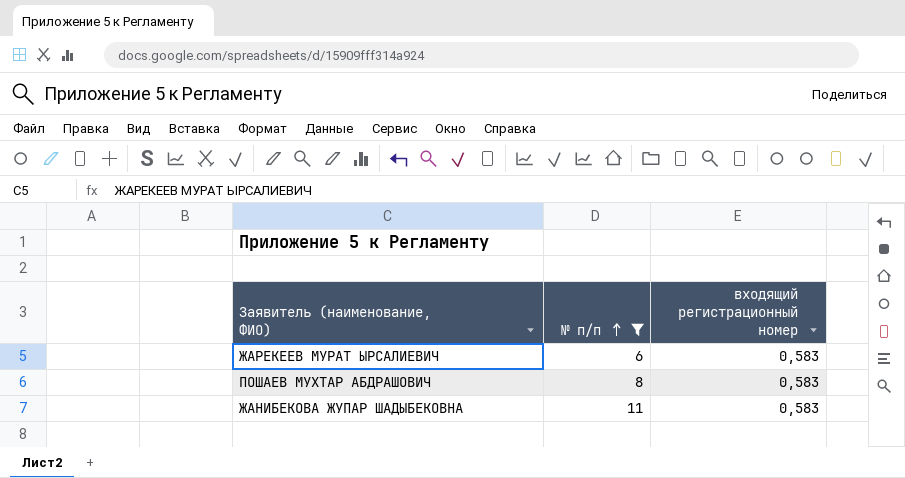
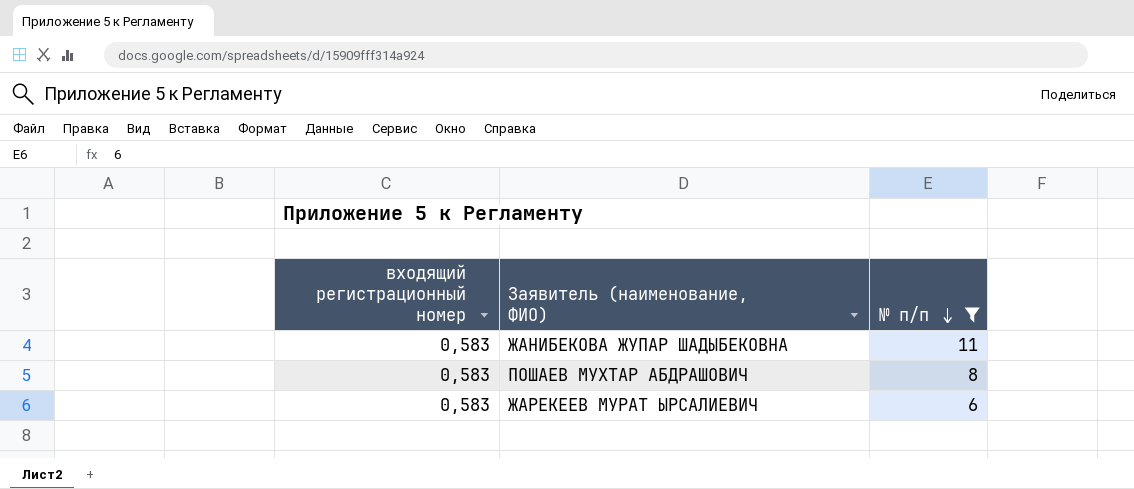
row order: № п/п ascending -> № п/п descending
column входящий регистрационный номер | position: 3 -> 1

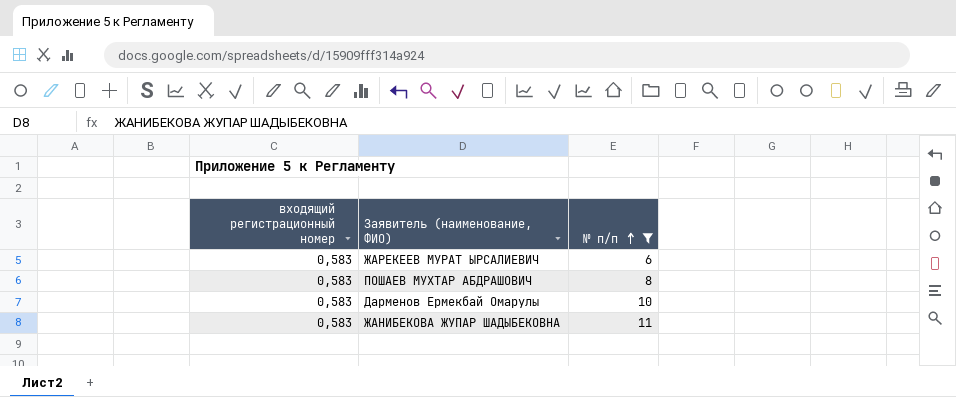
row order: № п/п descending -> № п/п ascending
row Дарменов Ермекбай Омарулы: none -> 0,583 | 10

